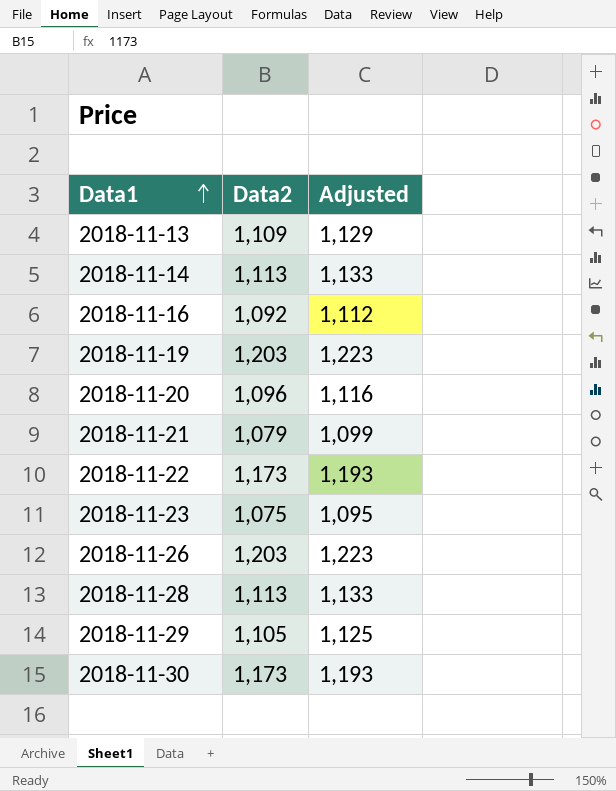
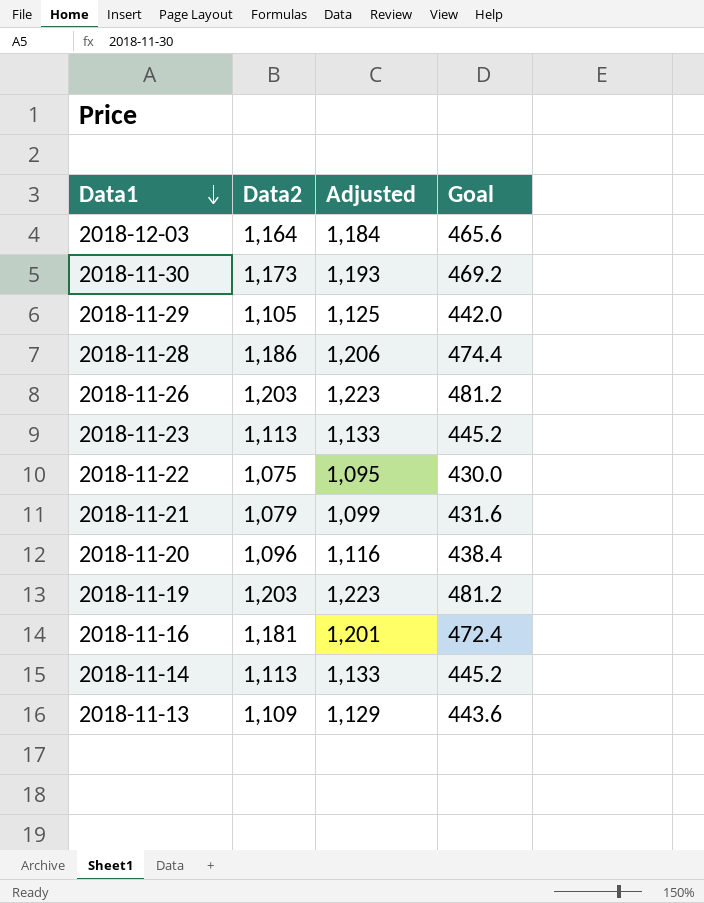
row order: Data1 ascending -> Data1 descending
column Goal | formula: none -> [Data2] * 0.4
row 2018-12-03: none -> 1,164 | 1,184 | 465.6
2018-11-28 | Data2: 1,113 -> 1,186
2018-11-28 | Adjusted: 1,133 -> 1,206
2018-11-23 | Data2: 1,075 -> 1,113
2018-11-23 | Adjusted: 1,095 -> 1,133
2018-11-22 | Data2: 1,173 -> 1,075
2018-11-22 | Adjusted: 1,193 -> 1,095
2018-11-16 | Data2: 1,092 -> 1,181
2018-11-16 | Adjusted: 1,112 -> 1,201

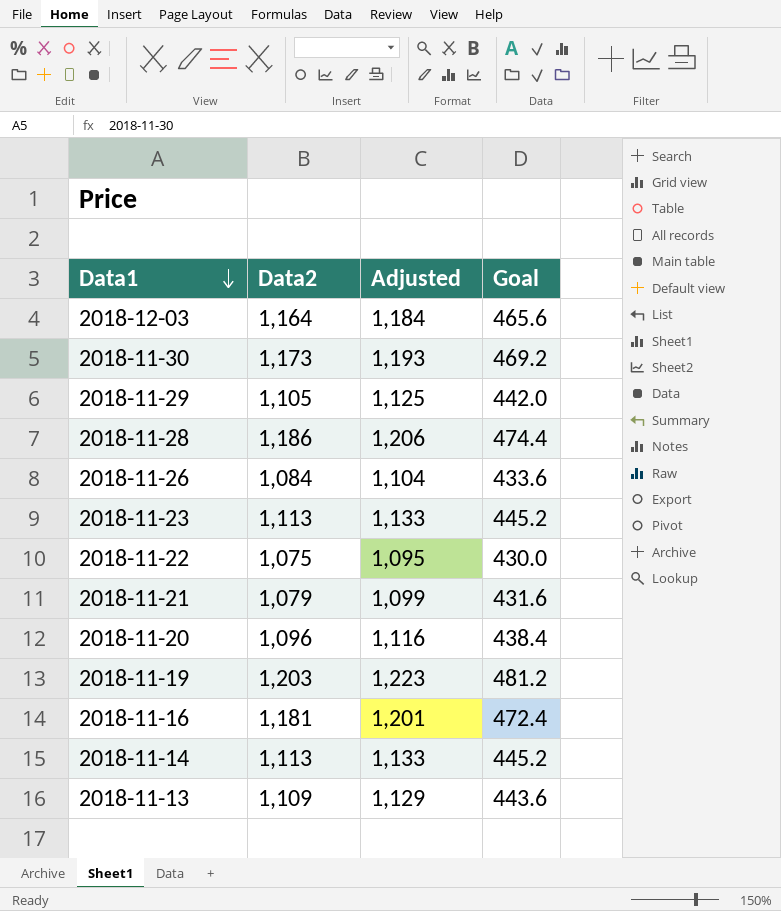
2018-11-26 | Data2: 1,203 -> 1,084
2018-11-26 | Adjusted: 1,223 -> 1,104
2018-11-26 | Goal: 481.2 -> 433.6

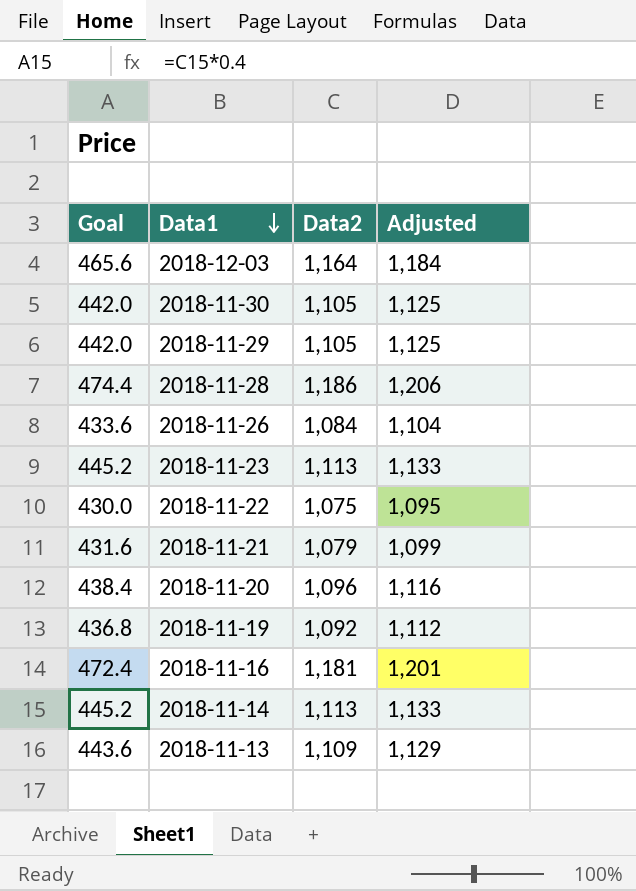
column Goal | position: 4 -> 1
2018-11-30 | Goal: 469.2 -> 442.0
2018-11-30 | Data2: 1,173 -> 1,105
2018-11-30 | Adjusted: 1,193 -> 1,125
2018-11-19 | Goal: 481.2 -> 436.8
2018-11-19 | Data2: 1,203 -> 1,092
2018-11-19 | Adjusted: 1,223 -> 1,112

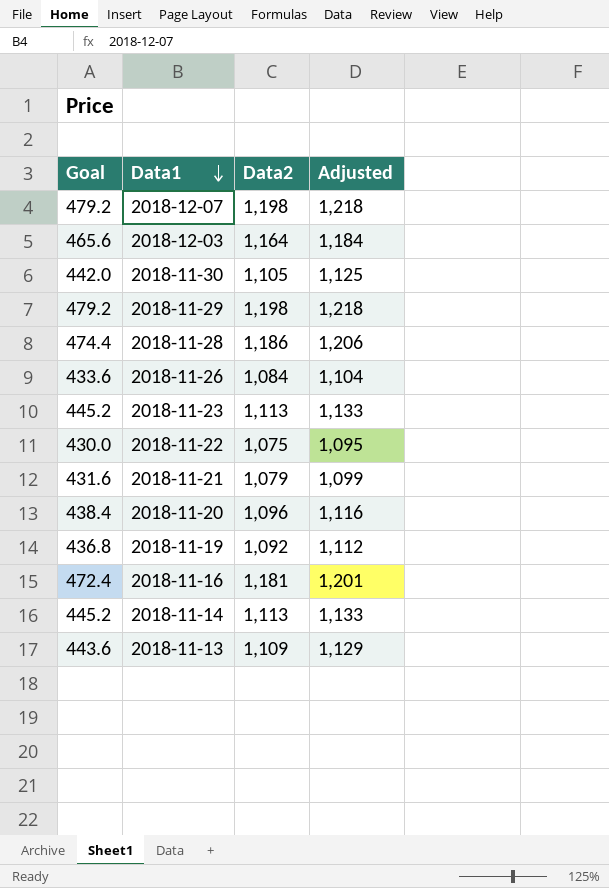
row 2018-12-07: none -> 479.2 | 1,198 | 1,218
2018-11-29 | Goal: 442.0 -> 479.2
2018-11-29 | Data2: 1,105 -> 1,198
2018-11-29 | Adjusted: 1,125 -> 1,218

